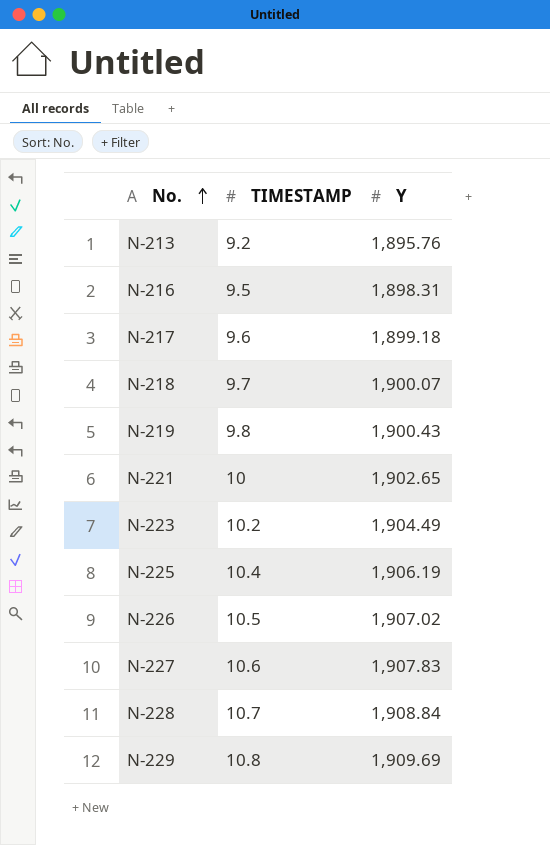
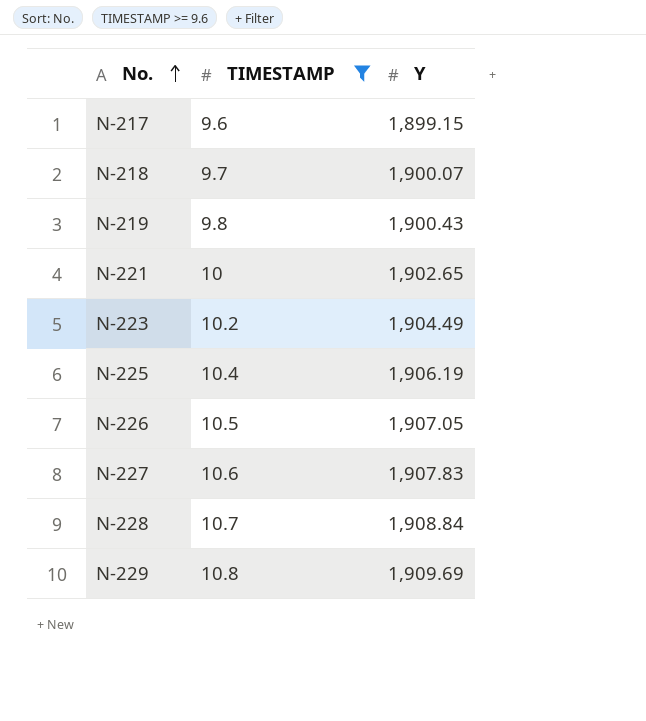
filter: none -> TIMESTAMP >= 9.6
N-217 | Y: 1,899.18 -> 1,899.15
N-226 | Y: 1,907.02 -> 1,907.05

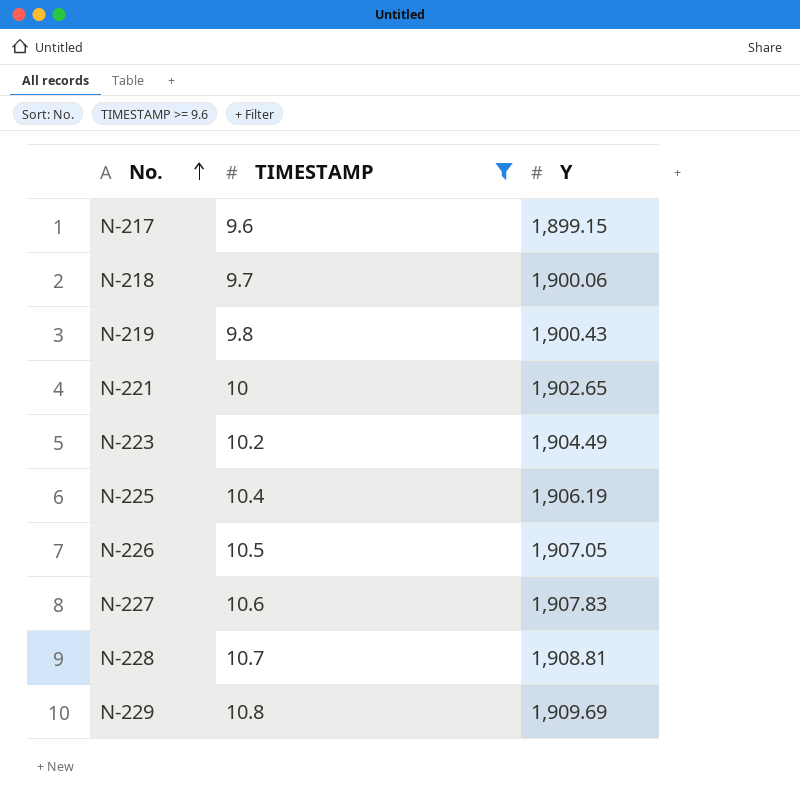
N-218 | Y: 1,900.07 -> 1,900.06
N-228 | Y: 1,908.84 -> 1,908.81

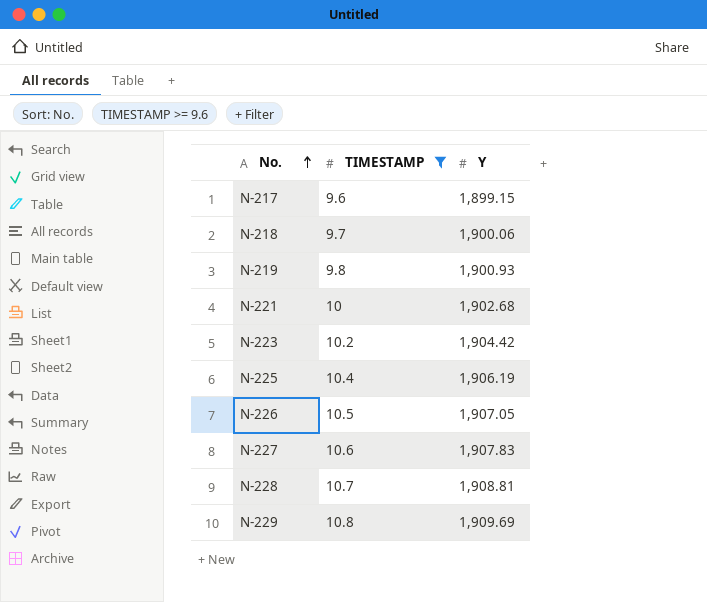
N-219 | Y: 1,900.43 -> 1,900.93
N-221 | Y: 1,902.65 -> 1,902.68
N-223 | Y: 1,904.49 -> 1,904.42

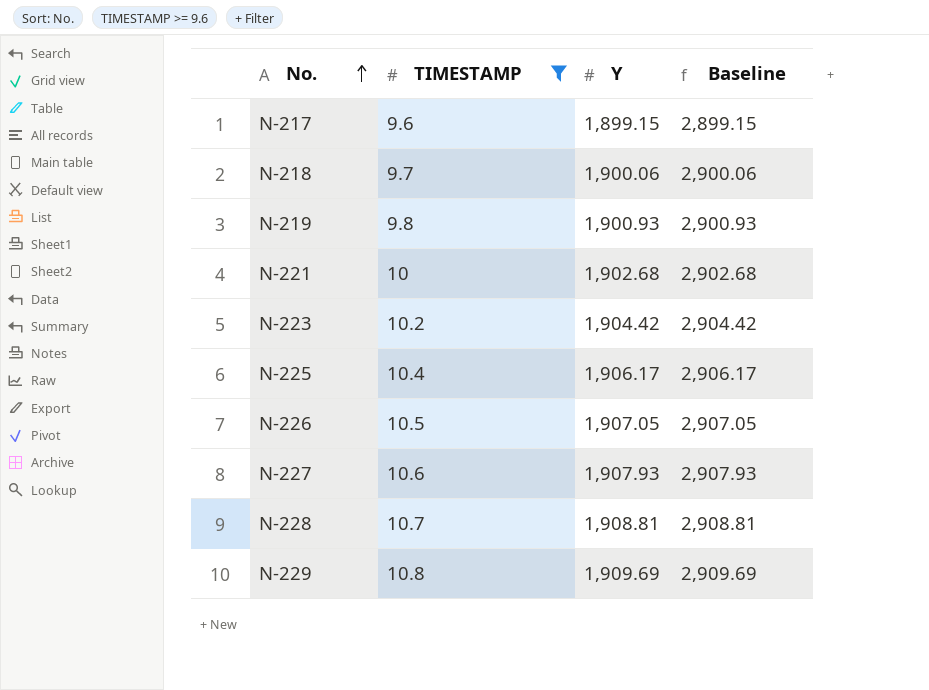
column Baseline | formula: none -> [Y] + 1000
N-225 | Y: 1,906.19 -> 1,906.17
N-227 | Y: 1,907.83 -> 1,907.93

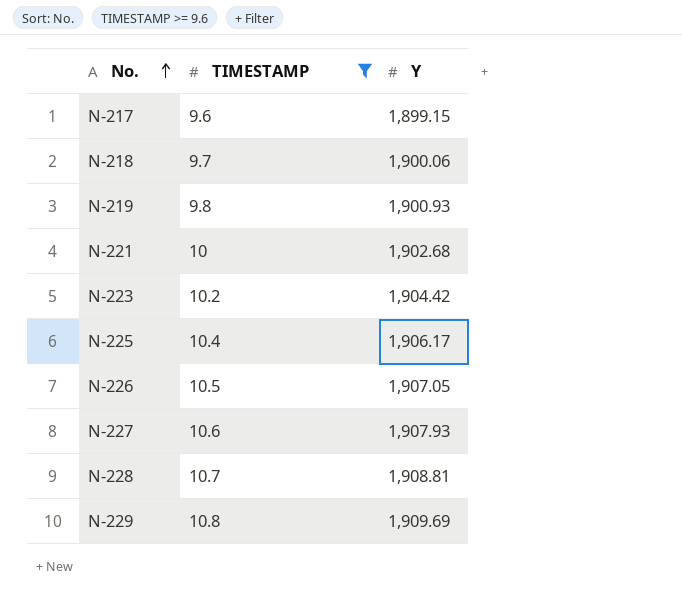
column Baseline | formula: [Y] + 1000 -> none

